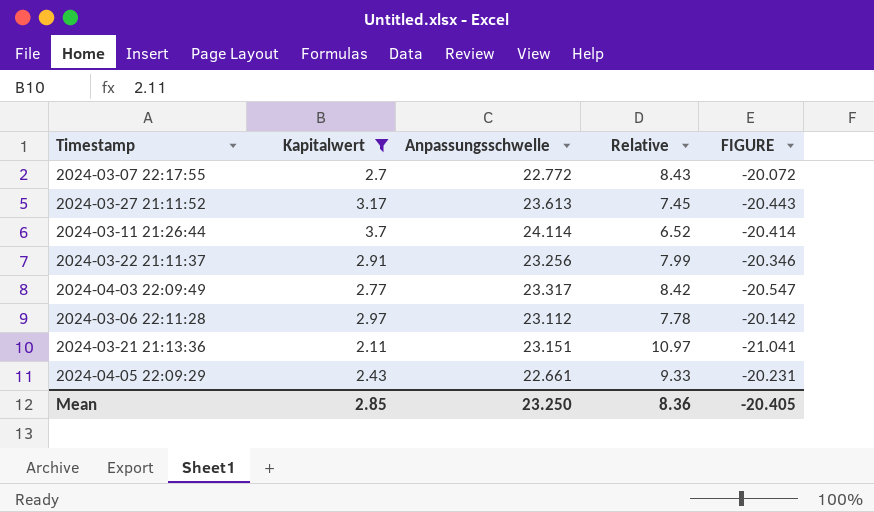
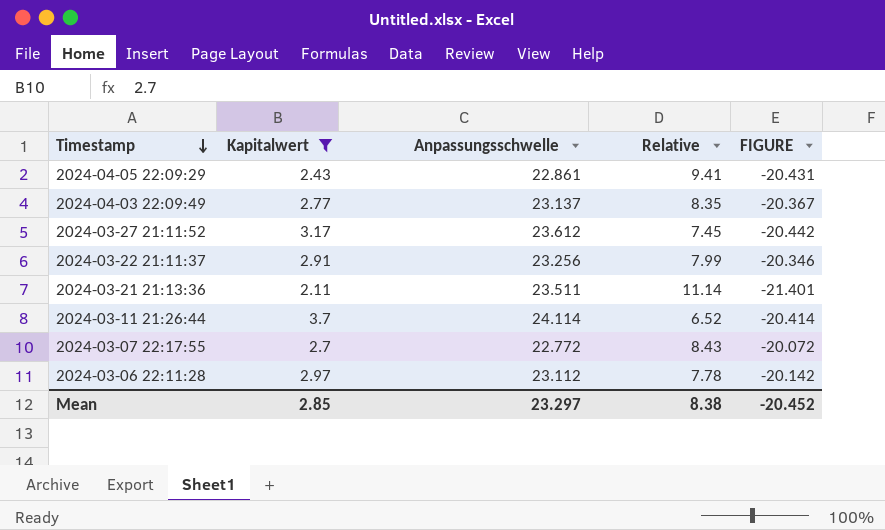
row order: none -> Timestamp descending
2024-04-05 22:09:29 | Anpassungsschwelle: 22.661 -> 22.861
2024-04-05 22:09:29 | Relative: 9.33 -> 9.41
2024-04-05 22:09:29 | FIGURE: -20.231 -> -20.431
2024-04-03 22:09:49 | Anpassungsschwelle: 23.317 -> 23.137
2024-04-03 22:09:49 | Relative: 8.42 -> 8.35
2024-04-03 22:09:49 | FIGURE: -20.547 -> -20.367
2024-03-27 21:11:52 | Anpassungsschwelle: 23.613 -> 23.612
2024-03-27 21:11:52 | FIGURE: -20.443 -> -20.442
2024-03-21 21:13:36 | Anpassungsschwelle: 23.151 -> 23.511
2024-03-21 21:13:36 | Relative: 10.97 -> 11.14
2024-03-21 21:13:36 | FIGURE: -21.041 -> -21.401
Mean | Anpassungsschwelle: 23.250 -> 23.297
Mean | Relative: 8.36 -> 8.38
Mean | FIGURE: -20.405 -> -20.452

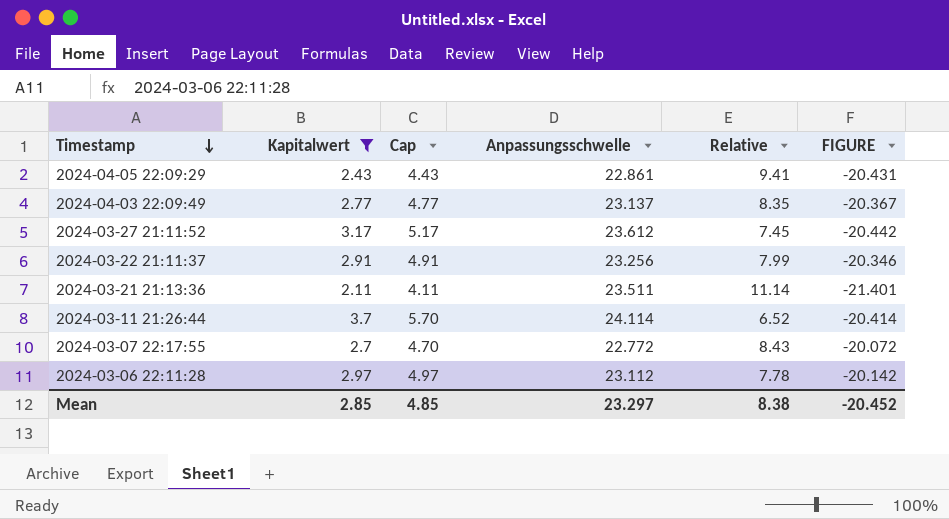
column Cap | formula: none -> [Kapitalwert] + 2

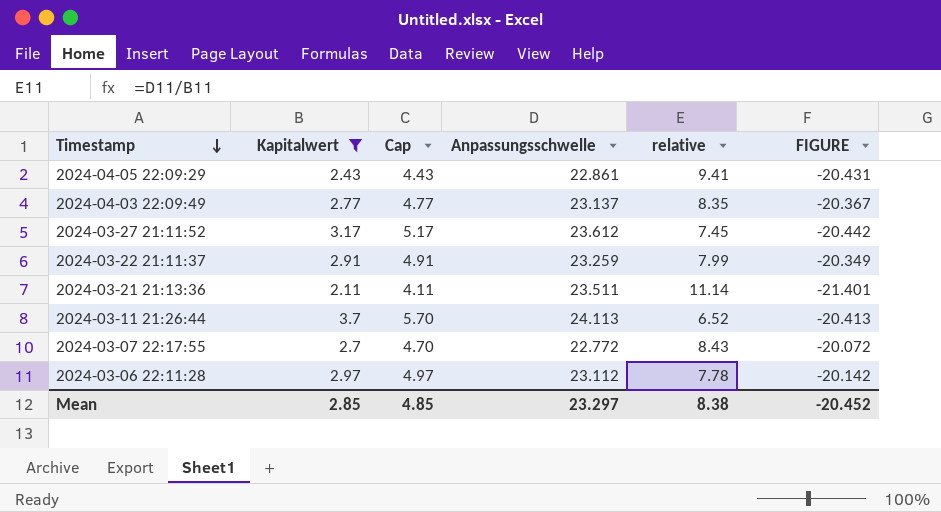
column name: Relative -> relative
2024-03-22 21:11:37 | Anpassungsschwelle: 23.256 -> 23.259
2024-03-22 21:11:37 | FIGURE: -20.346 -> -20.349
2024-03-11 21:26:44 | Anpassungsschwelle: 24.114 -> 24.113
2024-03-11 21:26:44 | FIGURE: -20.414 -> -20.413

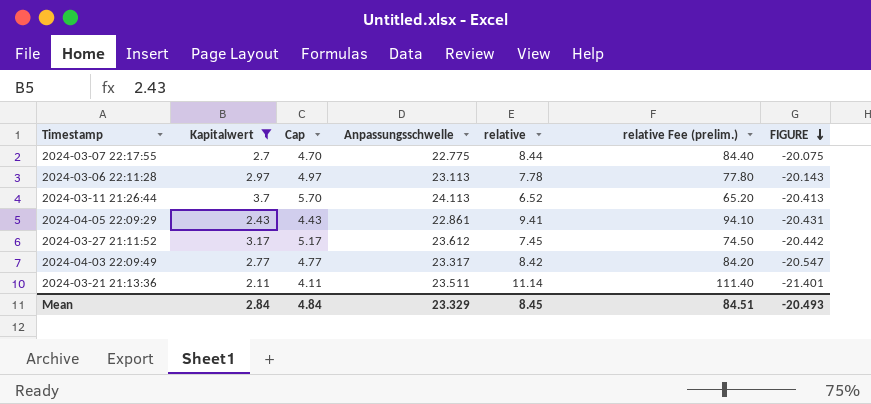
row order: Timestamp descending -> FIGURE descending
column relative Fee (prelim.) | formula: none -> [relative] * 10
row 2024-03-22 21:11:37: 2.91 | 4.91 | 23.259 | 7.99 | -20.349 -> none
2024-03-07 22:17:55 | Anpassungsschwelle: 22.772 -> 22.775
2024-03-07 22:17:55 | relative: 8.43 -> 8.44
2024-03-07 22:17:55 | FIGURE: -20.072 -> -20.075
2024-03-06 22:11:28 | Anpassungsschwelle: 23.112 -> 23.113
2024-03-06 22:11:28 | FIGURE: -20.142 -> -20.143
2024-04-03 22:09:49 | Anpassungsschwelle: 23.137 -> 23.317
2024-04-03 22:09:49 | relative: 8.35 -> 8.42
2024-04-03 22:09:49 | FIGURE: -20.367 -> -20.547
Mean | Kapitalwert: 2.85 -> 2.84
Mean | Cap: 4.85 -> 4.84
Mean | Anpassungsschwelle: 23.297 -> 23.329
Mean | relative: 8.38 -> 8.45
Mean | FIGURE: -20.452 -> -20.493

